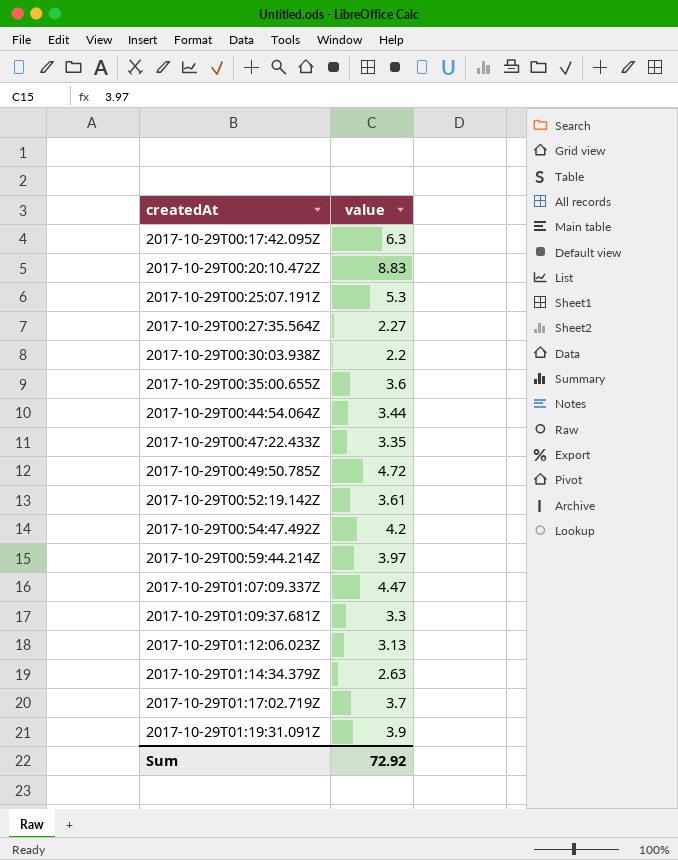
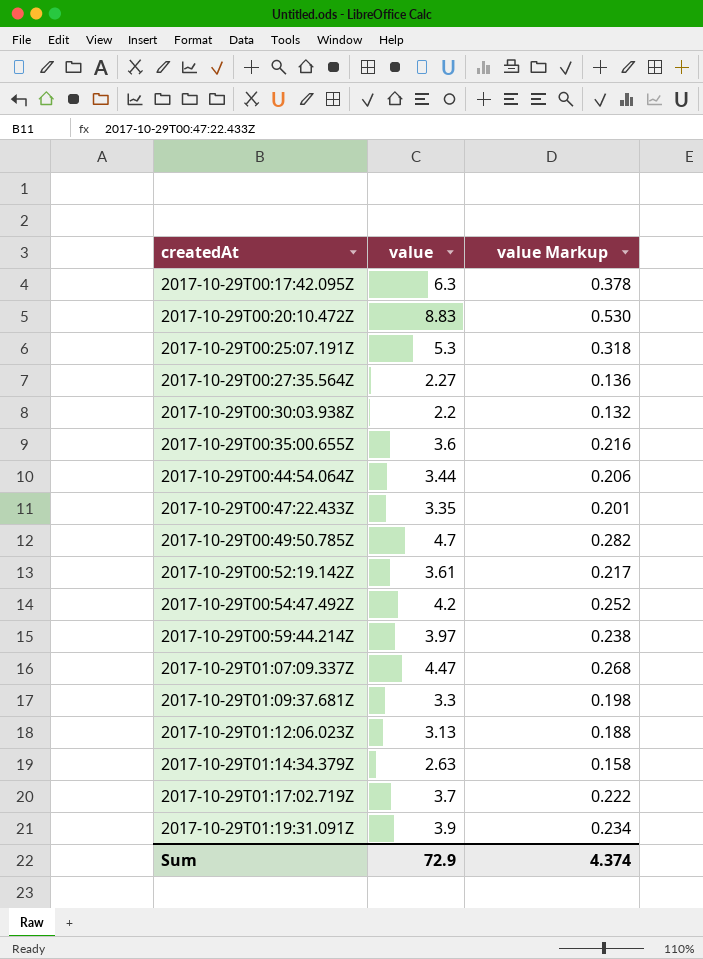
column value Markup | formula: none -> [value] * 0.06
2017-10-29T00:49:50.785Z | value: 4.72 -> 4.7
Sum | value: 72.92 -> 72.9

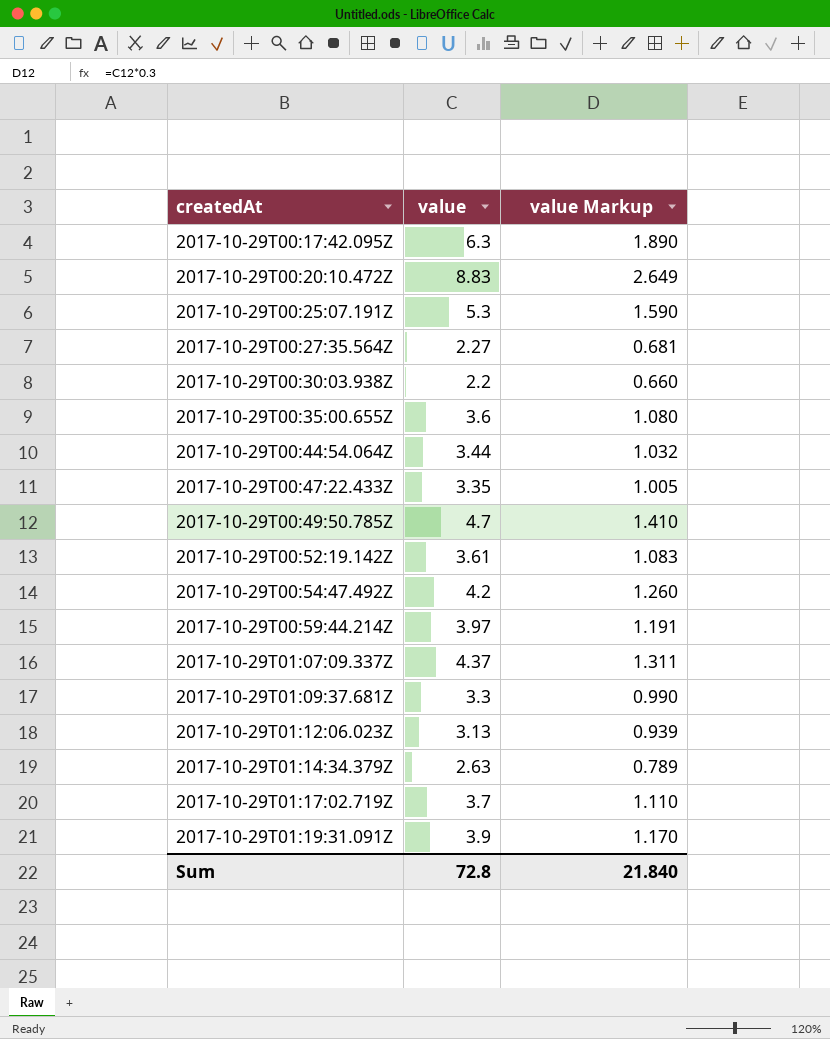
column value Markup | formula: [value] * 0.06 -> [value] * 0.3
2017-10-29T01:07:09.337Z | value: 4.47 -> 4.37
Sum | value: 72.9 -> 72.8
Sum | value Markup: 4.374 -> 21.840

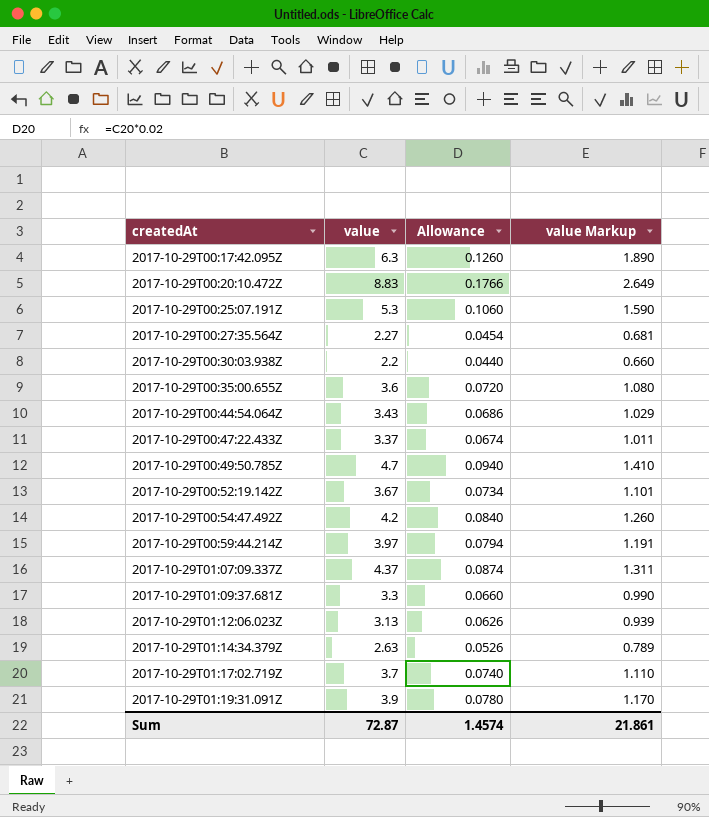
column Allowance | formula: none -> [value] * 0.02
2017-10-29T00:44:54.064Z | value: 3.44 -> 3.43
2017-10-29T00:44:54.064Z | value Markup: 1.032 -> 1.029
2017-10-29T00:47:22.433Z | value: 3.35 -> 3.37
2017-10-29T00:47:22.433Z | value Markup: 1.005 -> 1.011
2017-10-29T00:52:19.142Z | value: 3.61 -> 3.67
2017-10-29T00:52:19.142Z | value Markup: 1.083 -> 1.101
Sum | value: 72.8 -> 72.87
Sum | value Markup: 21.840 -> 21.861

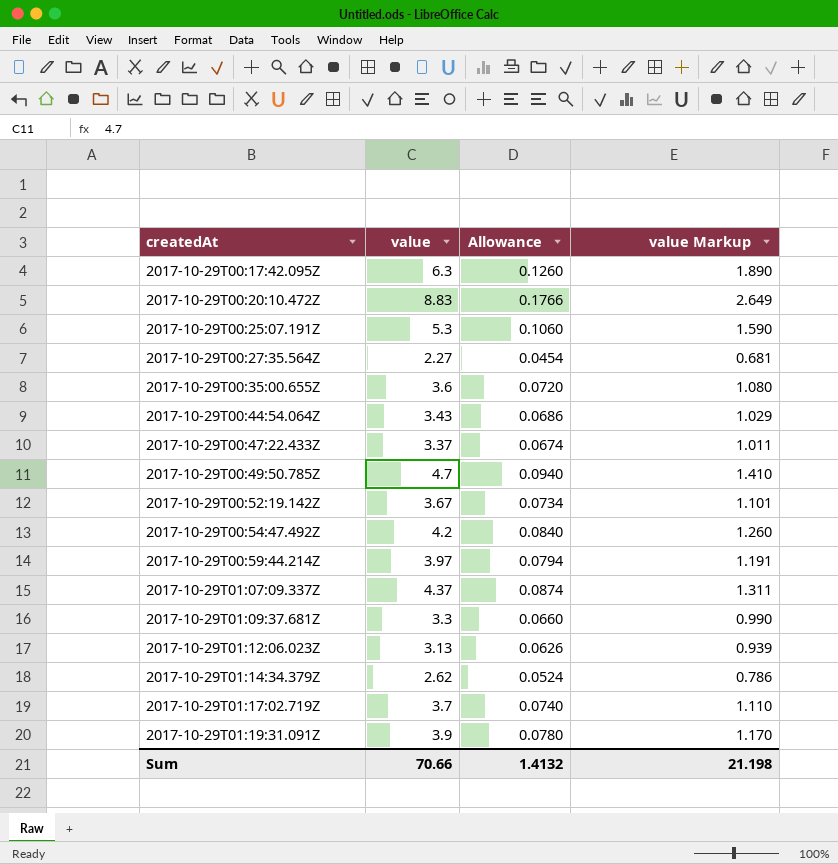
row 2017-10-29T00:30:03.938Z: 2.2 | 0.0440 | 0.660 -> none
2017-10-29T01:14:34.379Z | value: 2.63 -> 2.62
2017-10-29T01:14:34.379Z | Allowance: 0.0526 -> 0.0524
2017-10-29T01:14:34.379Z | value Markup: 0.789 -> 0.786
Sum | value: 72.87 -> 70.66
Sum | Allowance: 1.4574 -> 1.4132
Sum | value Markup: 21.861 -> 21.198

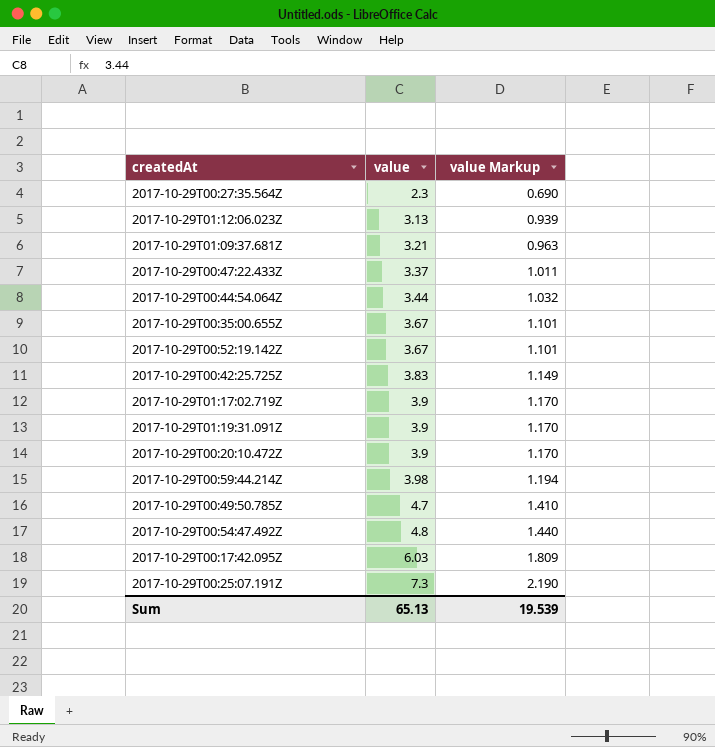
row order: createdAt ascending -> value ascending
column Allowance | formula: [value] * 0.02 -> none
row 2017-10-29T01:07:09.337Z: 4.37 | 0.0874 | 1.311 -> none
row 2017-10-29T01:14:34.379Z: 2.62 | 0.0524 | 0.786 -> none
2017-10-29T00:27:35.564Z | value: 2.27 -> 2.3
2017-10-29T00:27:35.564Z | value Markup: 0.681 -> 0.690
2017-10-29T01:09:37.681Z | value: 3.3 -> 3.21
2017-10-29T01:09:37.681Z | value Markup: 0.990 -> 0.963
2017-10-29T00:44:54.064Z | value: 3.43 -> 3.44
2017-10-29T00:44:54.064Z | value Markup: 1.029 -> 1.032
2017-10-29T00:35:00.655Z | value: 3.6 -> 3.67
2017-10-29T00:35:00.655Z | value Markup: 1.080 -> 1.101
row 2017-10-29T00:42:25.725Z: none -> 3.83 | 1.149
2017-10-29T01:17:02.719Z | value: 3.7 -> 3.9
2017-10-29T01:17:02.719Z | value Markup: 1.110 -> 1.170
2017-10-29T00:20:10.472Z | value: 8.83 -> 3.9
2017-10-29T00:20:10.472Z | value Markup: 2.649 -> 1.170
2017-10-29T00:59:44.214Z | value: 3.97 -> 3.98
2017-10-29T00:59:44.214Z | value Markup: 1.191 -> 1.194
2017-10-29T00:54:47.492Z | value: 4.2 -> 4.8
2017-10-29T00:54:47.492Z | value Markup: 1.260 -> 1.440
2017-10-29T00:17:42.095Z | value: 6.3 -> 6.03
2017-10-29T00:17:42.095Z | value Markup: 1.890 -> 1.809
2017-10-29T00:25:07.191Z | value: 5.3 -> 7.3
2017-10-29T00:25:07.191Z | value Markup: 1.590 -> 2.190
Sum | value: 70.66 -> 65.13
Sum | value Markup: 21.198 -> 19.539

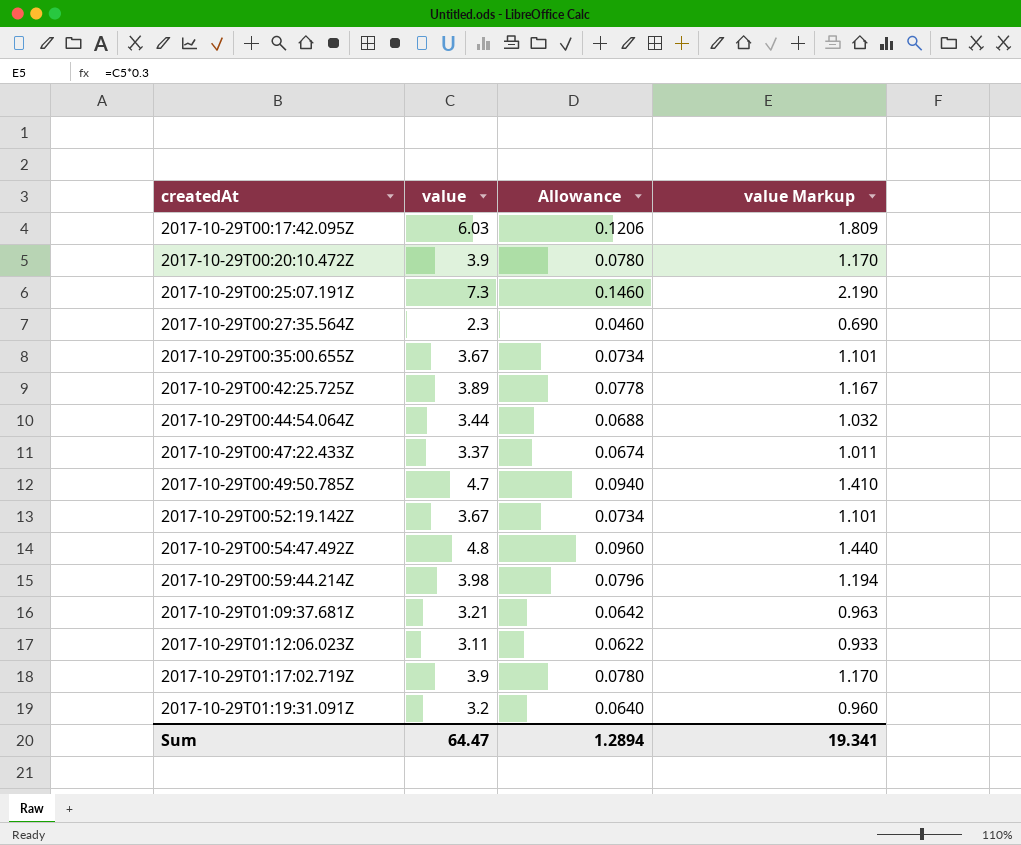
row order: value ascending -> createdAt ascending
column Allowance | formula: none -> [value] * 0.02
2017-10-29T00:42:25.725Z | value: 3.83 -> 3.89
2017-10-29T00:42:25.725Z | value Markup: 1.149 -> 1.167
2017-10-29T01:12:06.023Z | value: 3.13 -> 3.11
2017-10-29T01:12:06.023Z | value Markup: 0.939 -> 0.933
2017-10-29T01:19:31.091Z | value: 3.9 -> 3.2
2017-10-29T01:19:31.091Z | value Markup: 1.170 -> 0.960
Sum | value: 65.13 -> 64.47
Sum | value Markup: 19.539 -> 19.341

